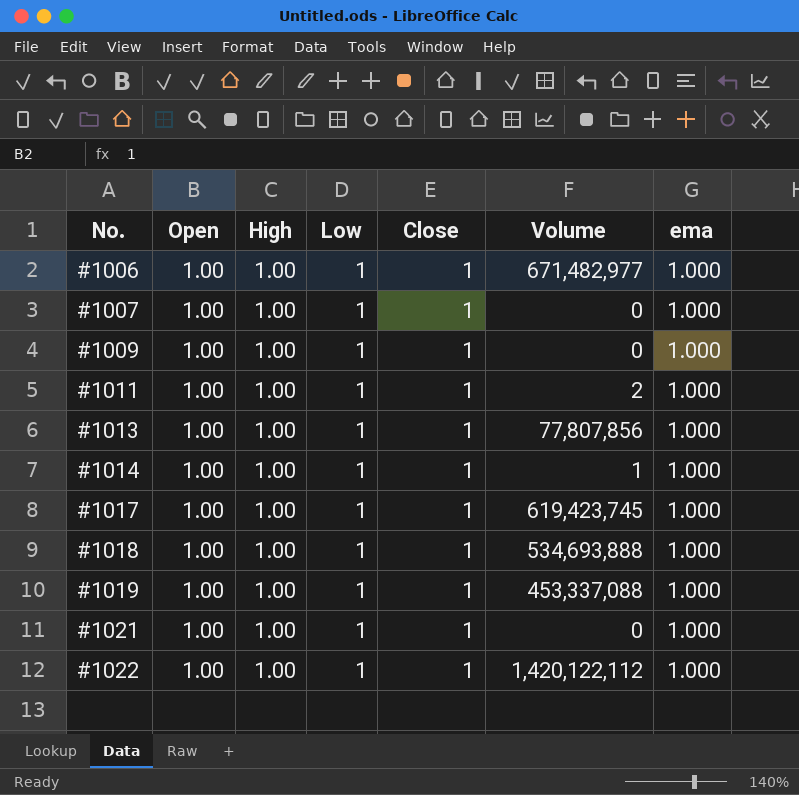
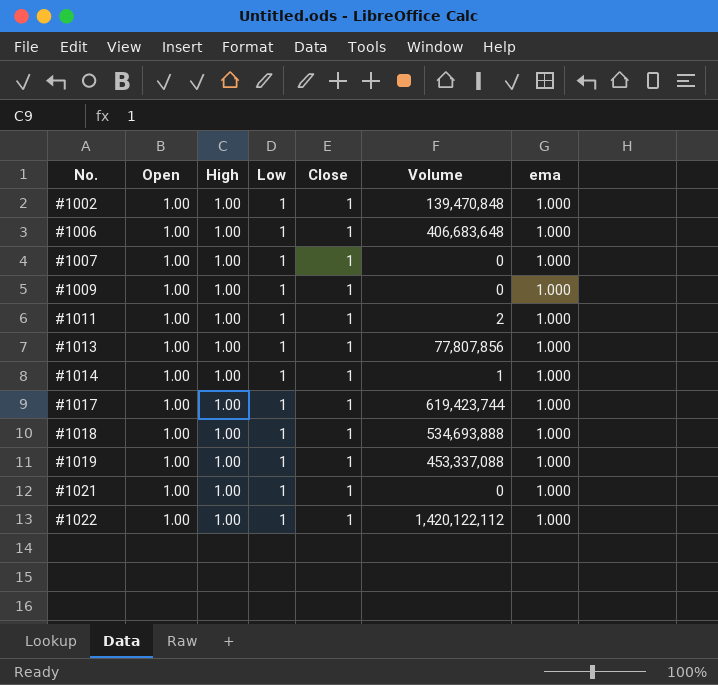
row #1002: none -> 1.00 | 1.00 | 1 | 1 | 139,470,848 | 1.000
#1006 | Volume: 671,482,977 -> 406,683,648
#1017 | Volume: 619,423,745 -> 619,423,744

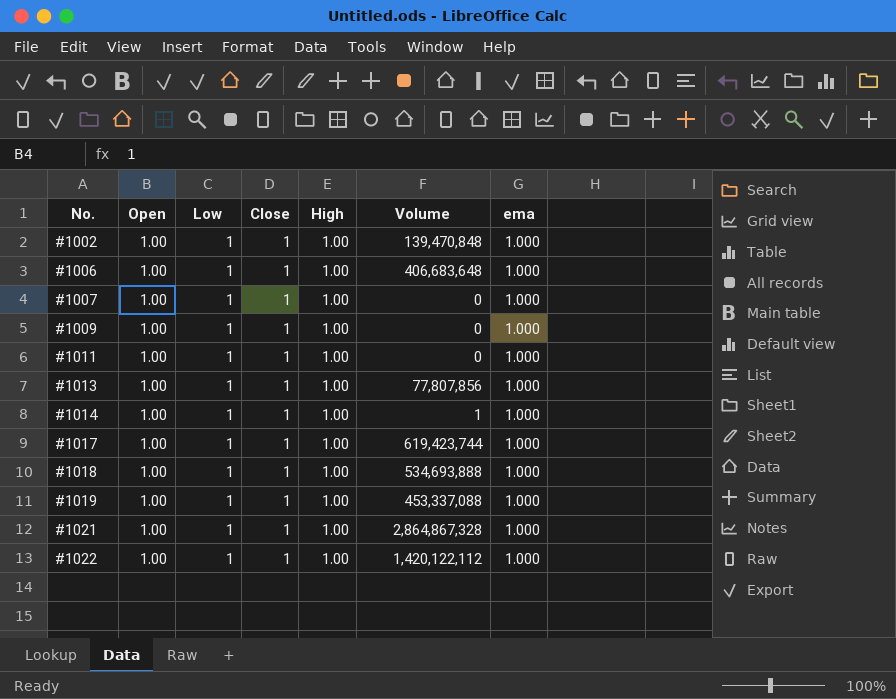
column High | position: 3 -> 5
#1011 | Volume: 2 -> 0
#1021 | Volume: 0 -> 2,864,867,328

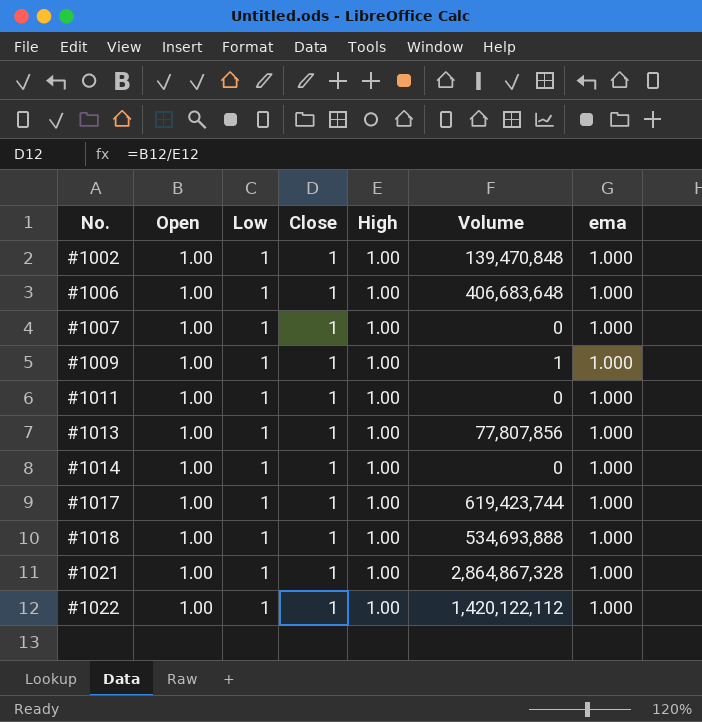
row #1019: 1.00 | 1 | 1 | 1.00 | 453,337,088 | 1.000 -> none
#1009 | Volume: 0 -> 1
#1014 | Volume: 1 -> 0

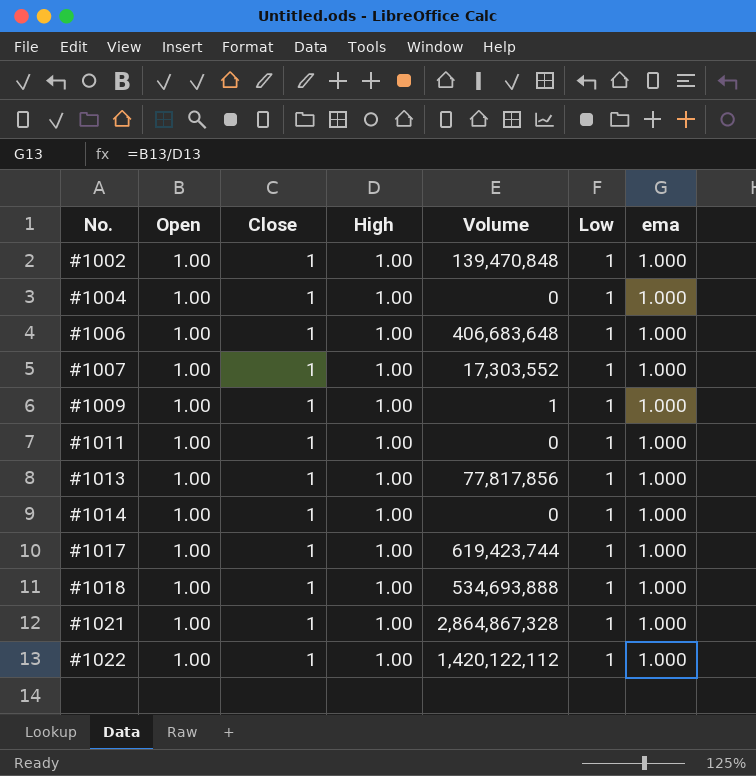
column Low | position: 3 -> 6
row #1004: none -> 1.00 | 1 | 1.00 | 0 | 1 | 1.000
#1007 | Volume: 0 -> 17,303,552
#1013 | Volume: 77,807,856 -> 77,817,856

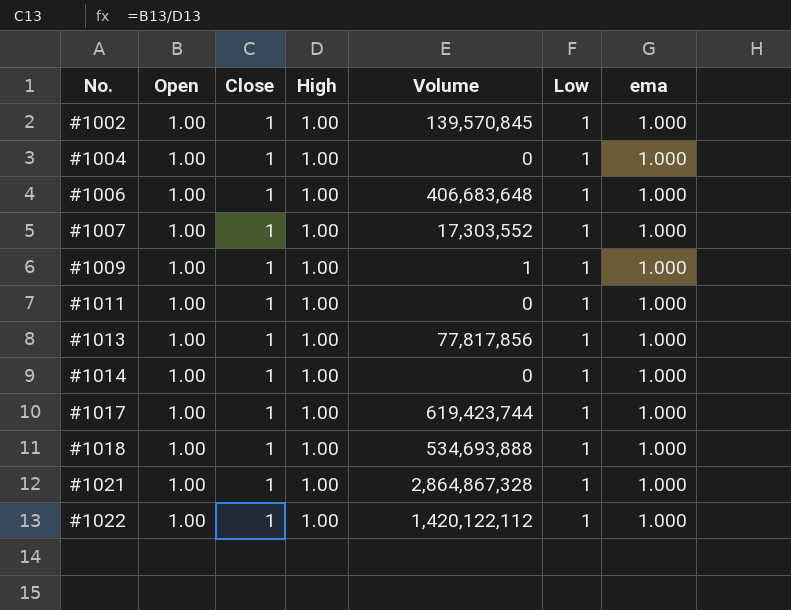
#1002 | Volume: 139,470,848 -> 139,570,845

